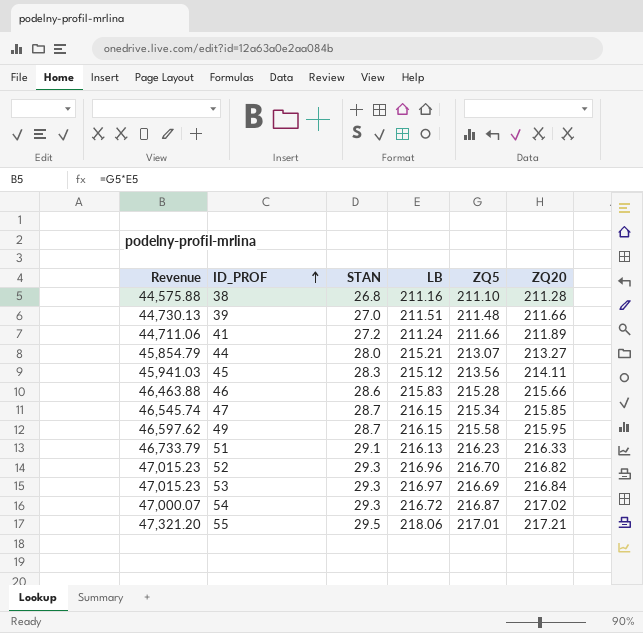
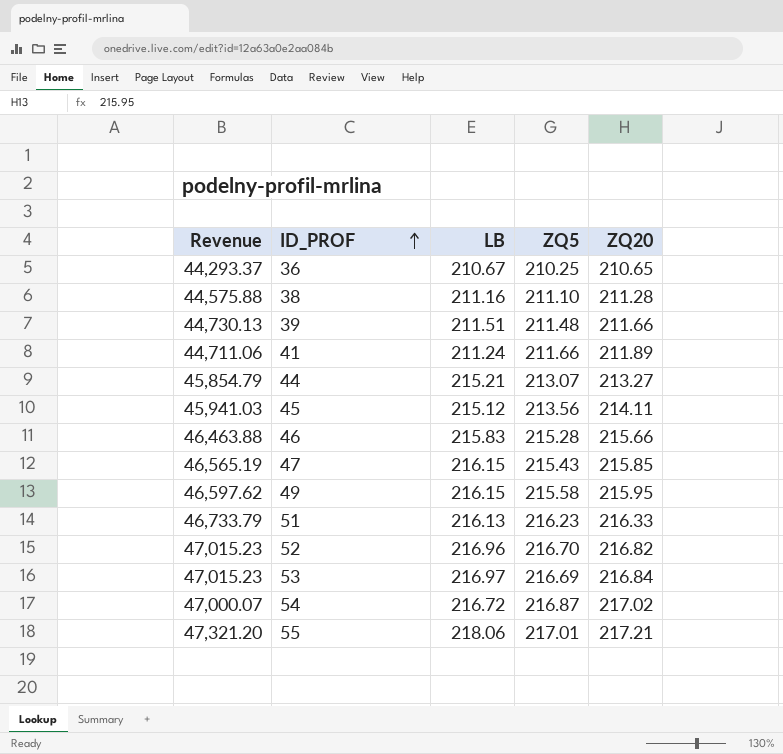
column STAN | position: 3 -> none
row 36: none -> 44,293.37 | 210.67 | 210.25 | 210.65
47 | Revenue: 46,545.74 -> 46,565.19
47 | ZQ5: 215.34 -> 215.43

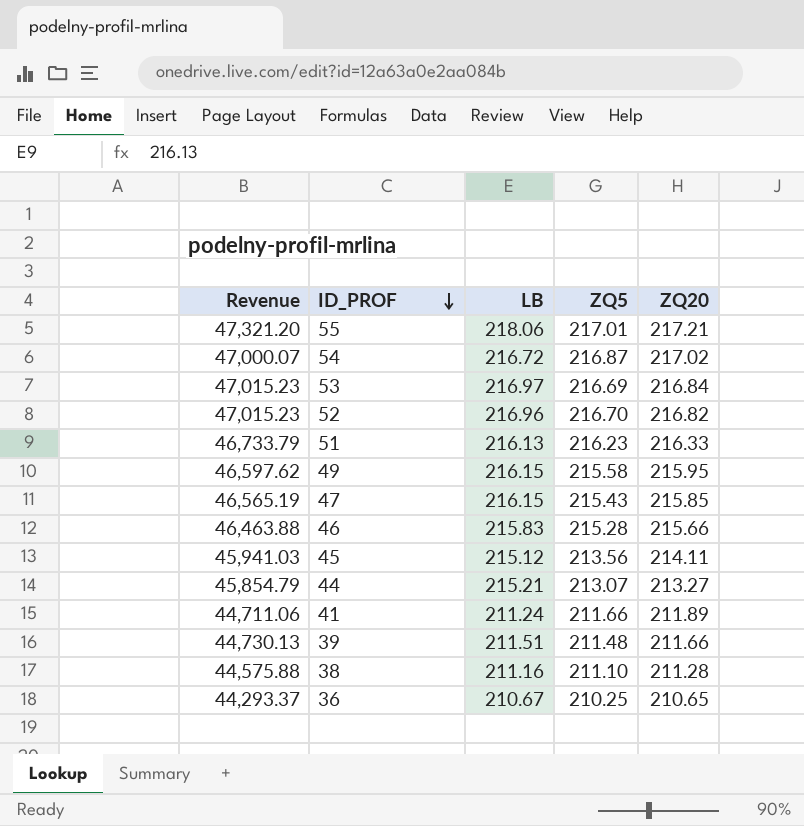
row order: ID_PROF ascending -> ID_PROF descending

